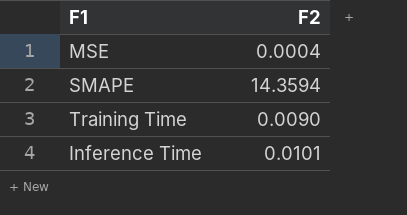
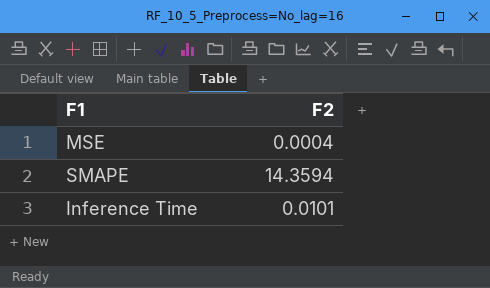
row Training Time: 0.0090 -> none

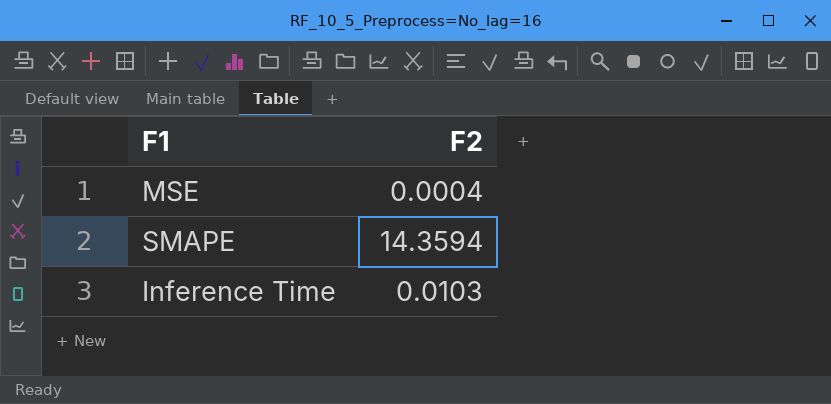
Inference Time | F2: 0.0101 -> 0.0103

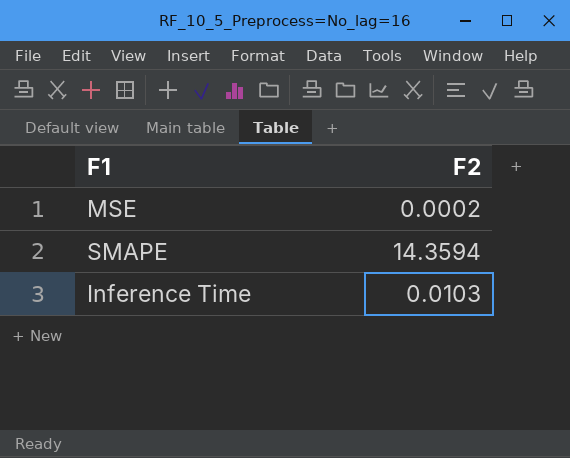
MSE | F2: 0.0004 -> 0.0002

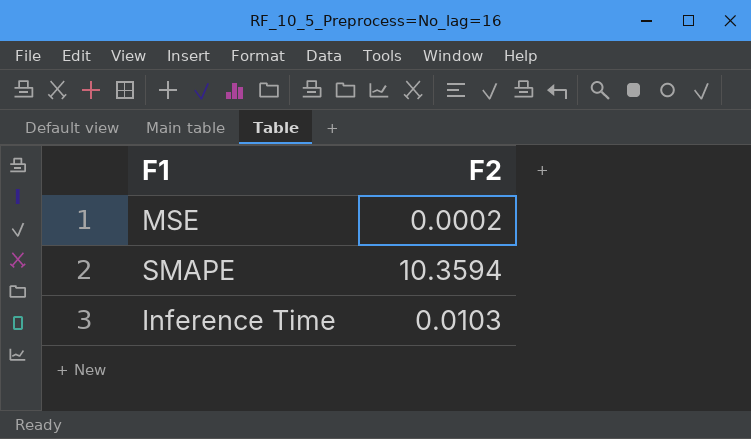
SMAPE | F2: 14.3594 -> 10.3594

